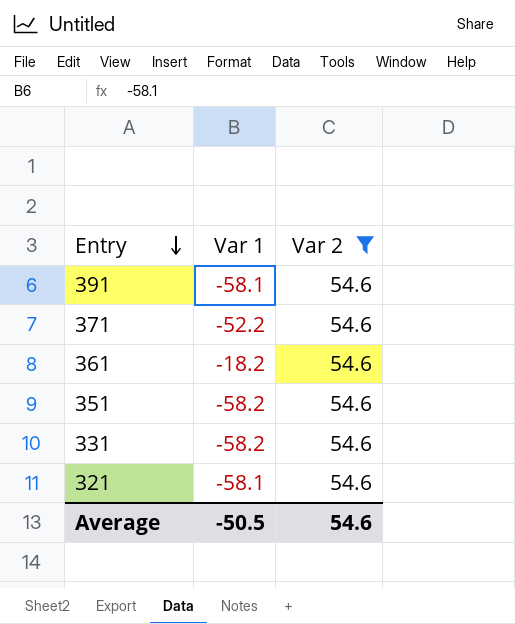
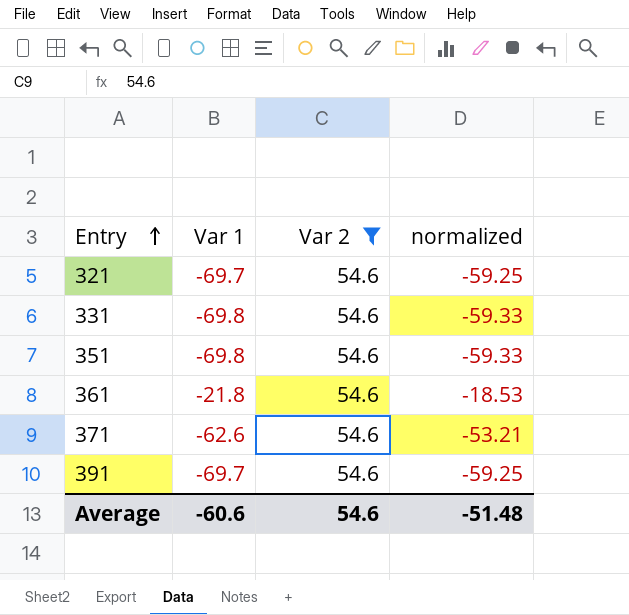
row order: Entry descending -> Entry ascending
column normalized | formula: none -> [Var 1] * 0.85
321 | Var 1: -58.1 -> -69.7
331 | Var 1: -58.2 -> -69.8
351 | Var 1: -58.2 -> -69.8
361 | Var 1: -18.2 -> -21.8
371 | Var 1: -52.2 -> -62.6
391 | Var 1: -58.1 -> -69.7
Average | Var 1: -50.5 -> -60.6

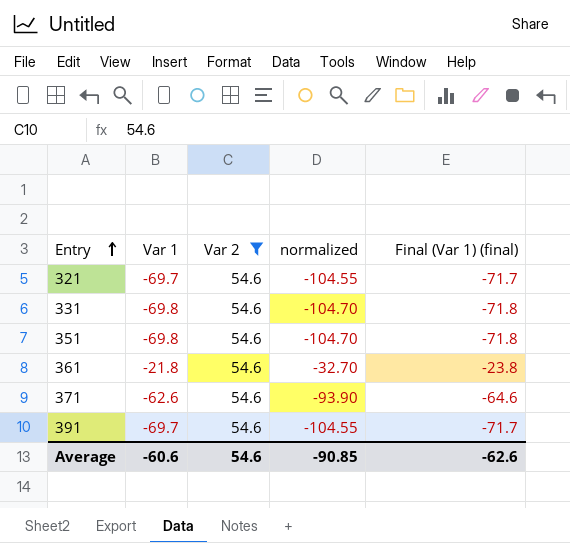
column normalized | formula: [Var 1] * 0.85 -> [Var 1] * 1.5
column Final (Var 1) (final) | formula: none -> [Var 1] - 2
Average | normalized: -51.48 -> -90.85

